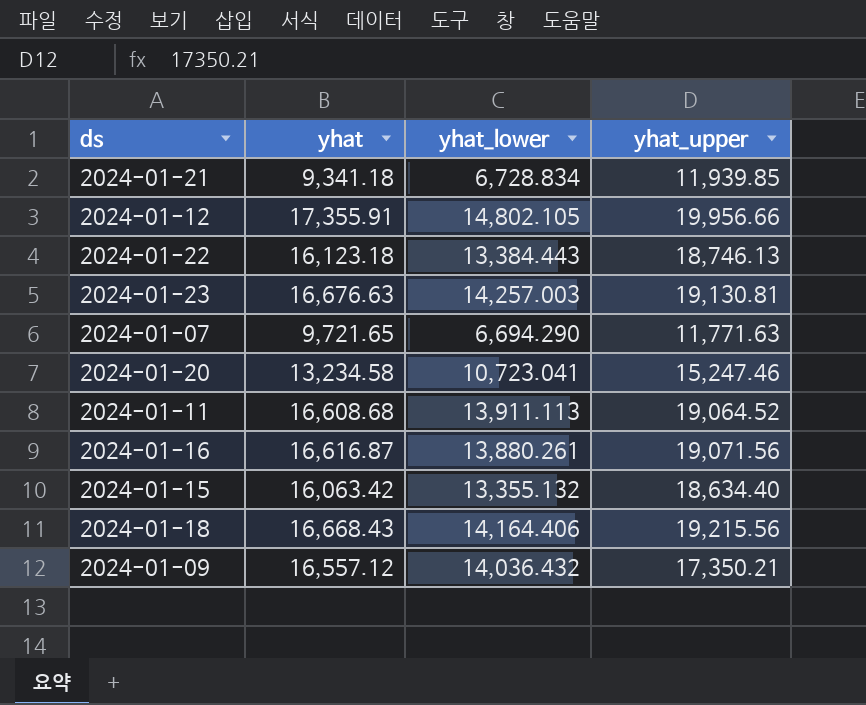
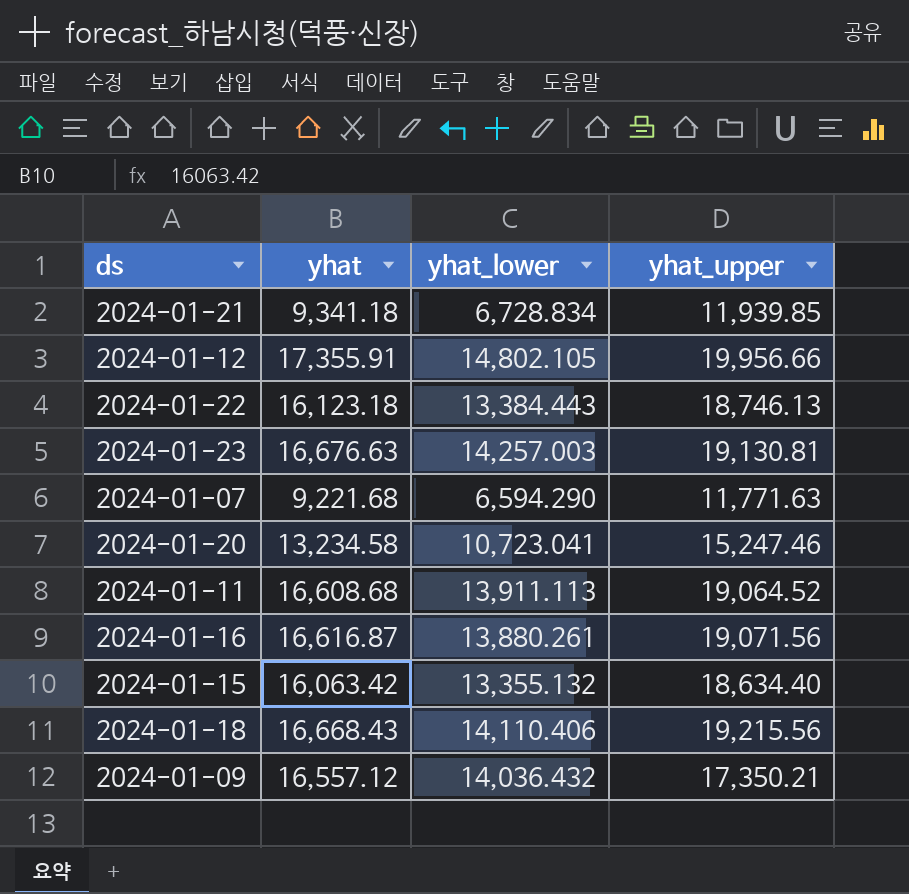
2024-01-07 | yhat: 9,721.65 -> 9,221.68
2024-01-07 | yhat_lower: 6,694.290 -> 6,594.290
2024-01-18 | yhat_lower: 14,164.406 -> 14,110.406

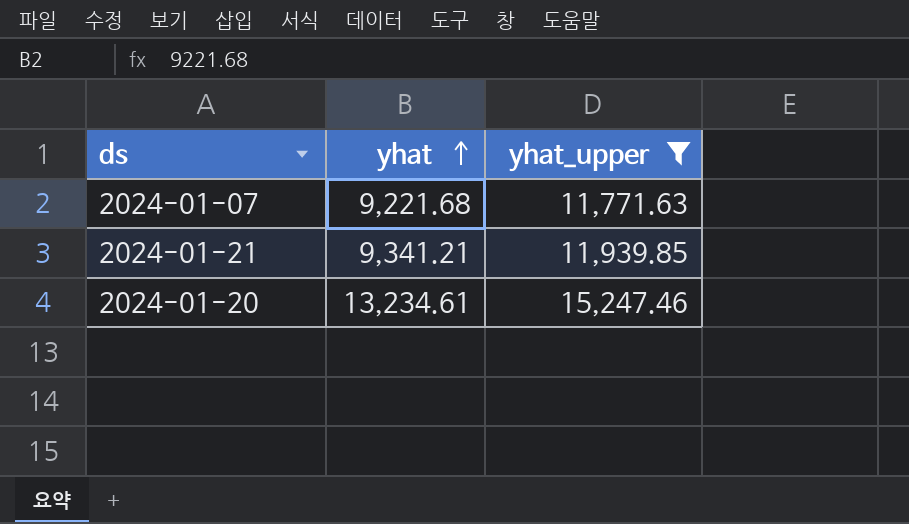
filter: none -> yhat_upper <= 15,247.46
row order: none -> yhat ascending
column yhat_lower | position: 3 -> none
2024-01-21 | yhat: 9,341.18 -> 9,341.21
2024-01-20 | yhat: 13,234.58 -> 13,234.61

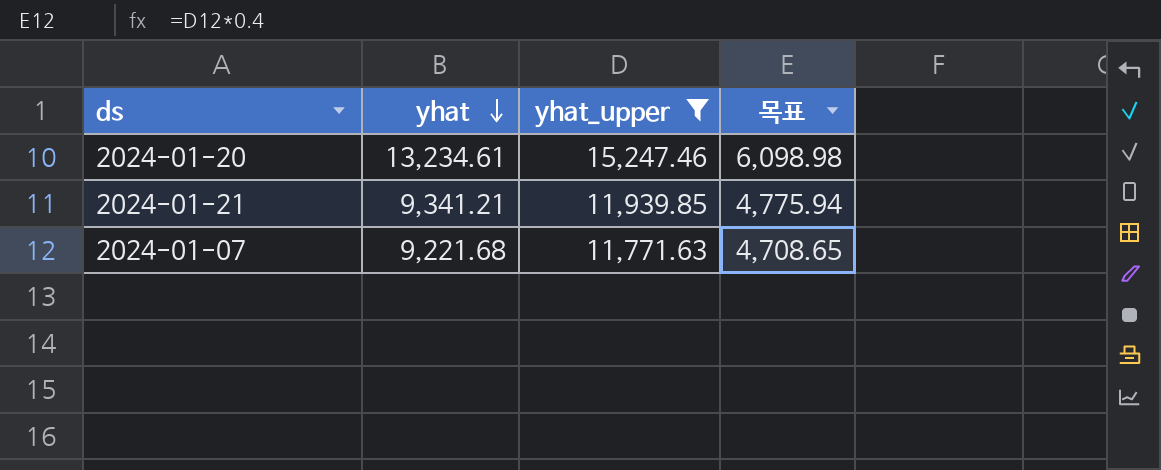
row order: yhat ascending -> yhat descending
column 목표 | formula: none -> [yhat_upper] * 0.4

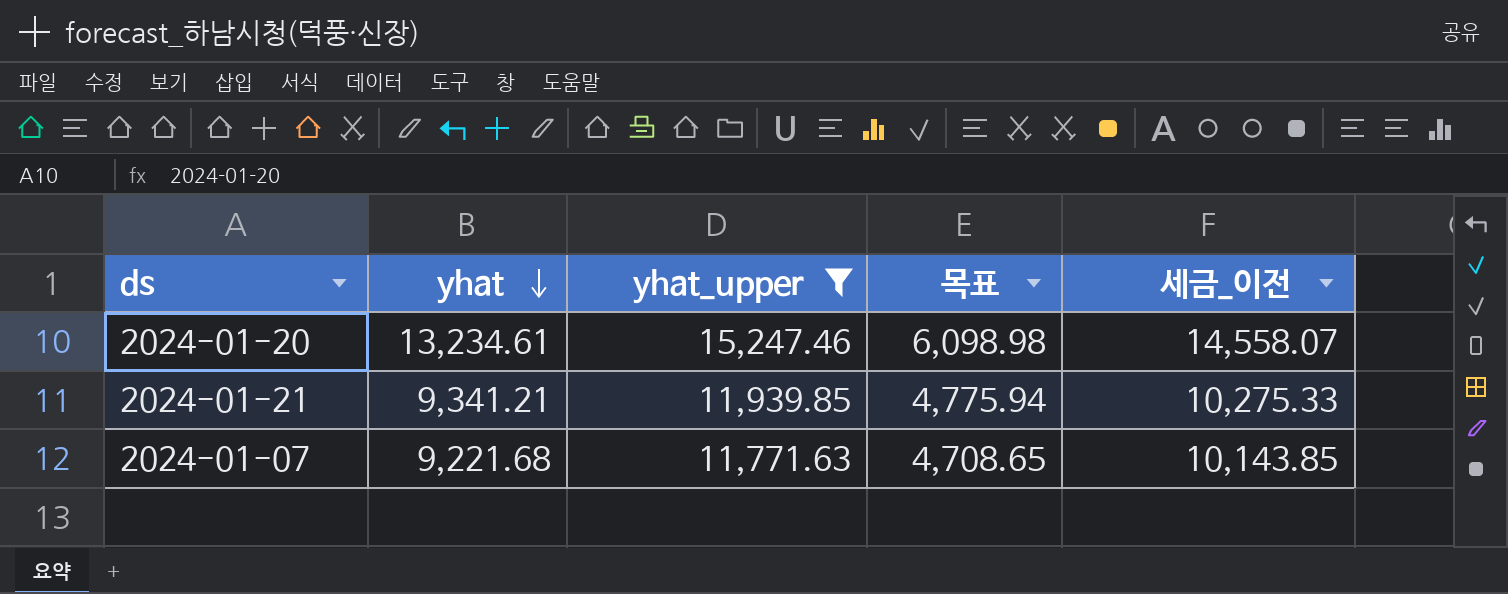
column 세금_이전 | formula: none -> [yhat] * 1.1

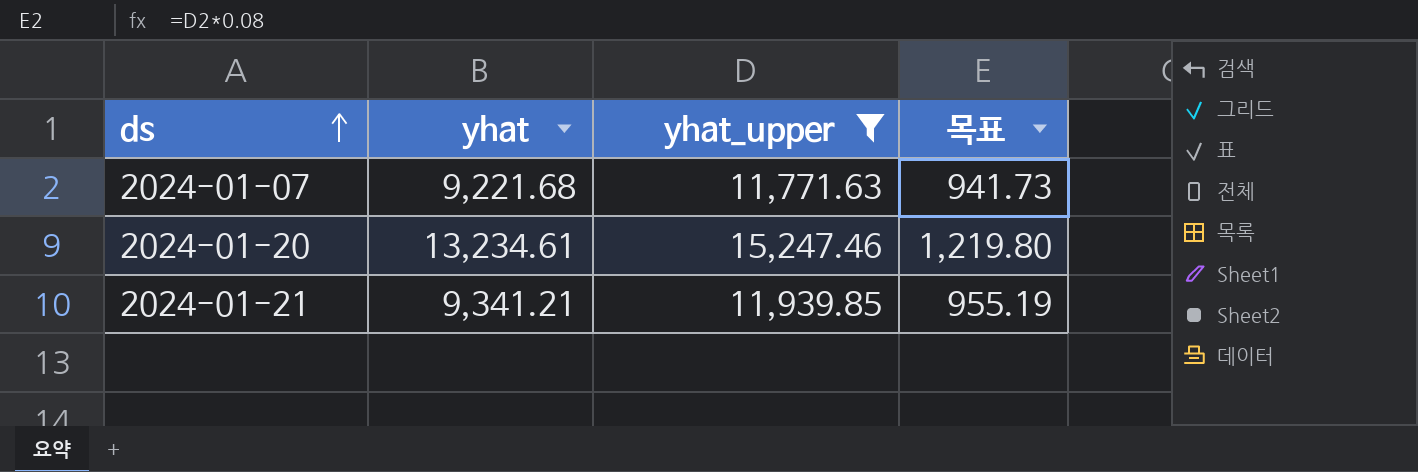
row order: yhat descending -> ds ascending
column 세금_이전 | formula: [yhat] * 1.1 -> none
column 목표 | formula: [yhat_upper] * 0.4 -> [yhat_upper] * 0.08

